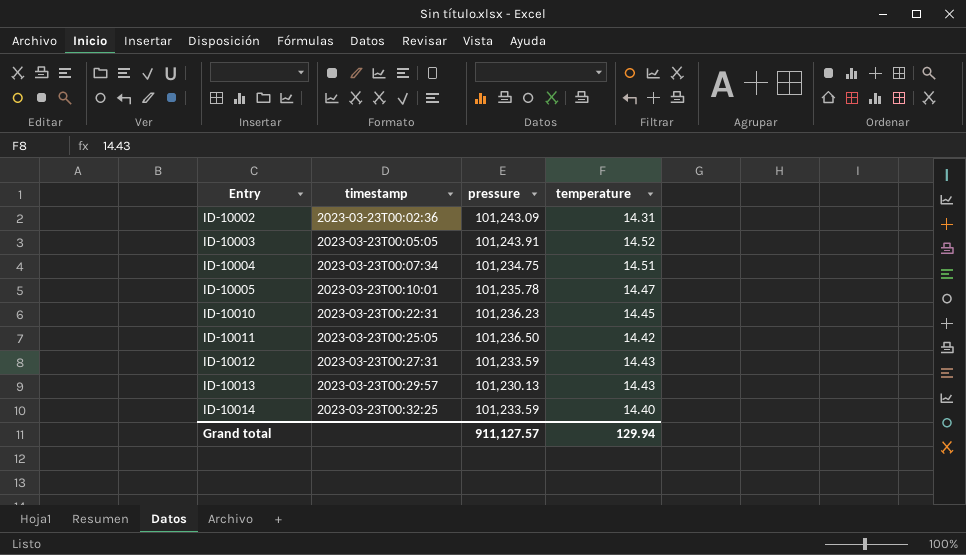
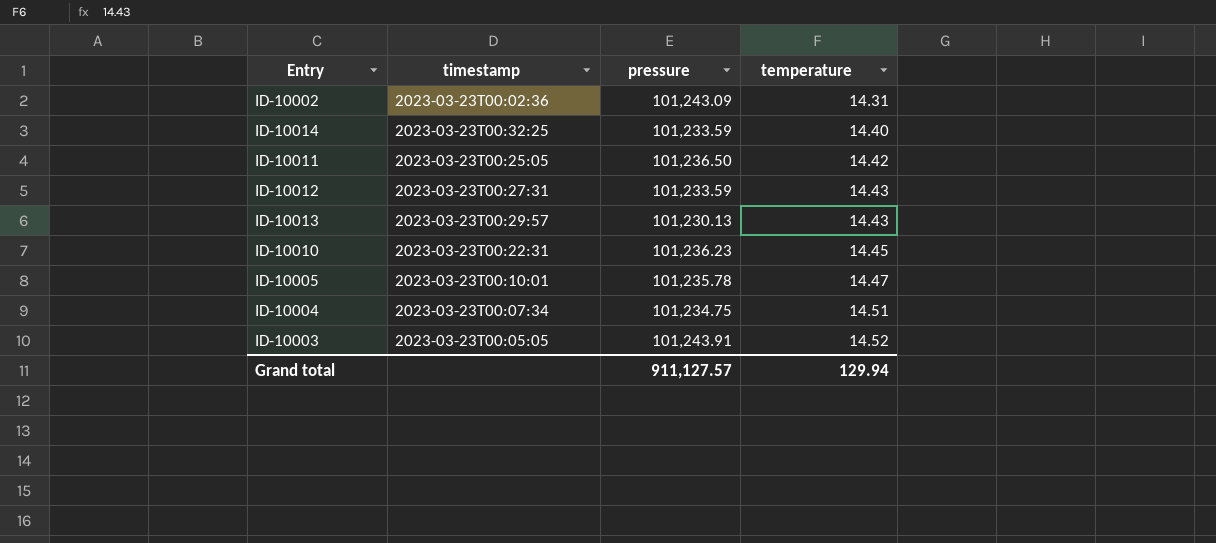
row order: Entry ascending -> temperature ascending

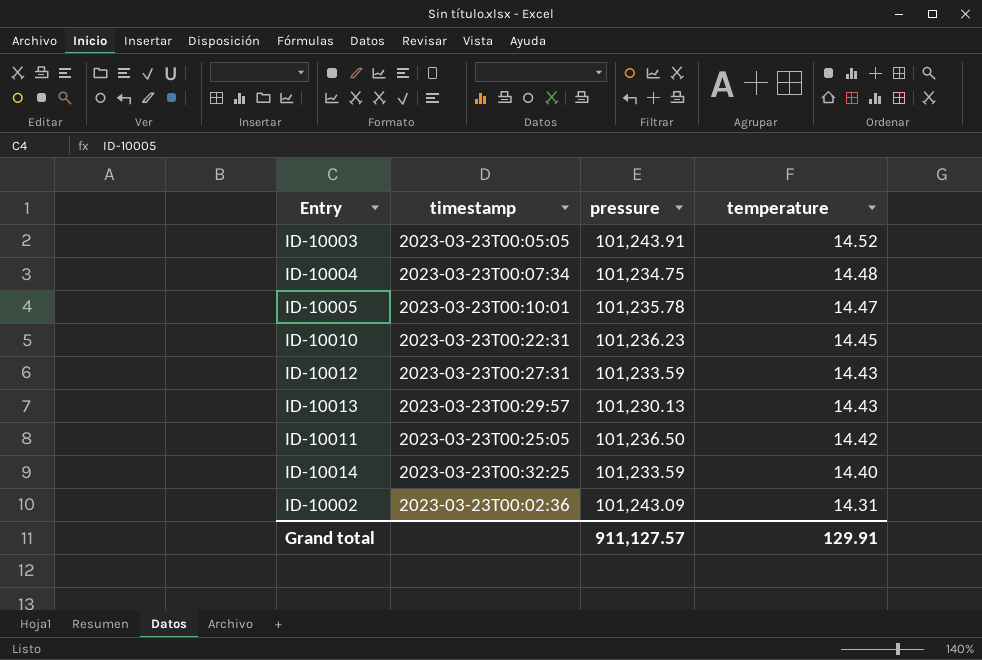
row order: temperature ascending -> temperature descending
ID-10004 | temperature: 14.51 -> 14.48
Grand total | temperature: 129.94 -> 129.91

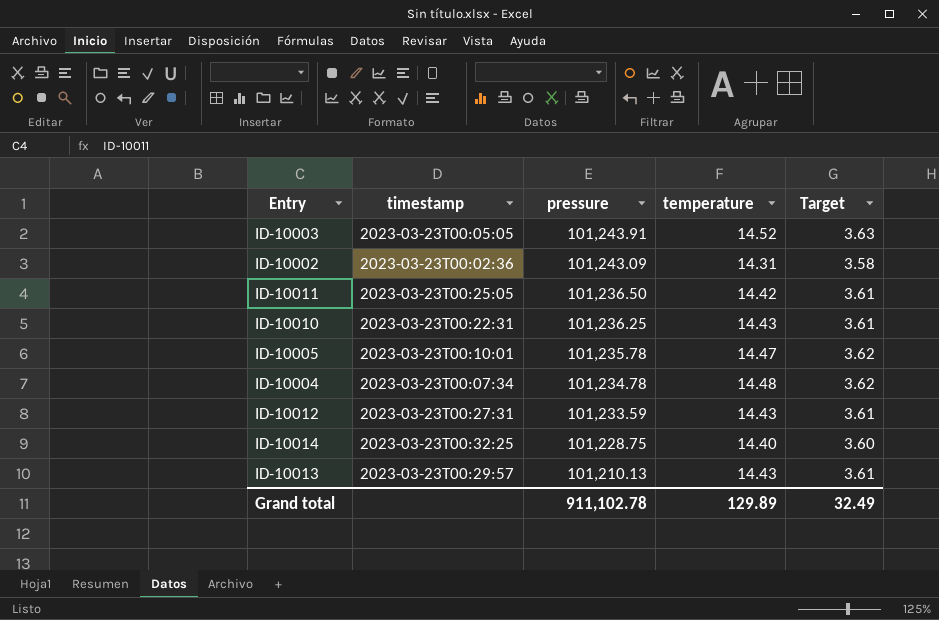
row order: temperature descending -> pressure descending
column Target | formula: none -> [temperature] * 0.25
ID-10010 | pressure: 101,236.23 -> 101,236.25
ID-10010 | temperature: 14.45 -> 14.43
ID-10004 | pressure: 101,234.75 -> 101,234.78
ID-10014 | pressure: 101,233.59 -> 101,228.75
ID-10013 | pressure: 101,230.13 -> 101,210.13
Grand total | pressure: 911,127.57 -> 911,102.78
Grand total | temperature: 129.91 -> 129.89

